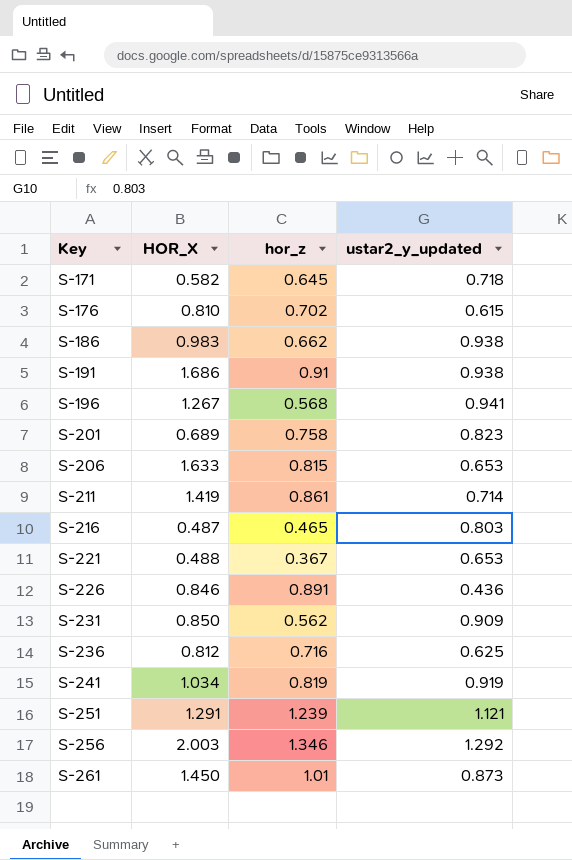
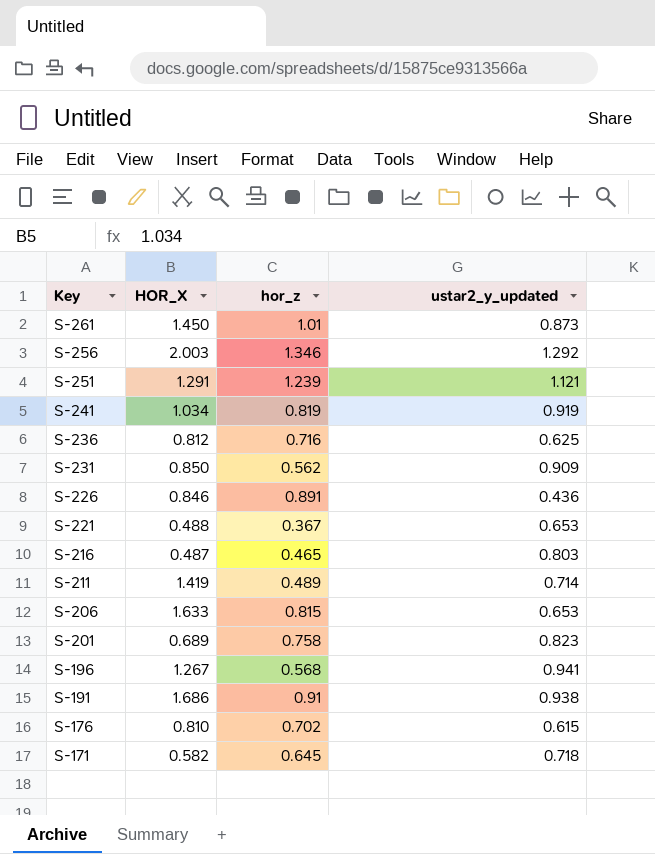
row order: Key ascending -> Key descending
row S-186: 0.983 | 0.662 | 0.938 -> none
S-211 | hor_z: 0.861 -> 0.489

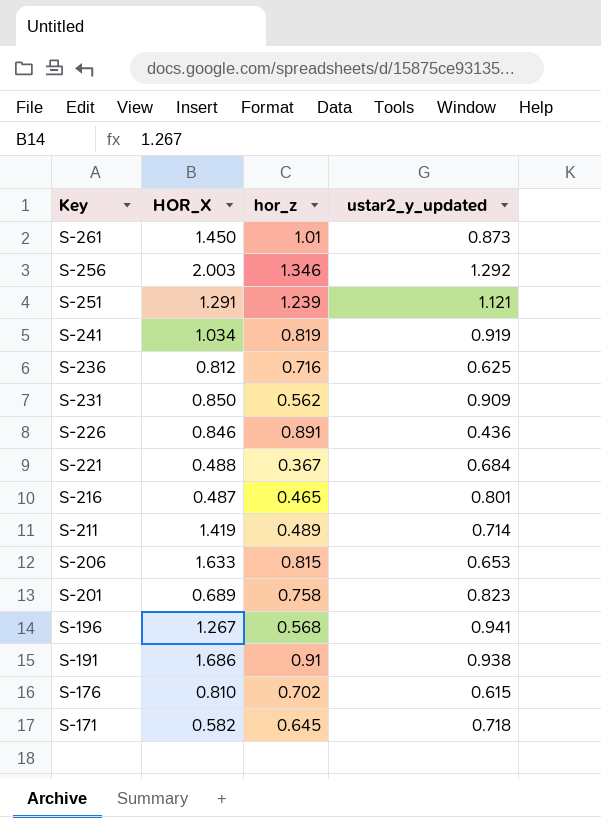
S-221 | ustar2_y_updated: 0.653 -> 0.684
S-216 | ustar2_y_updated: 0.803 -> 0.801

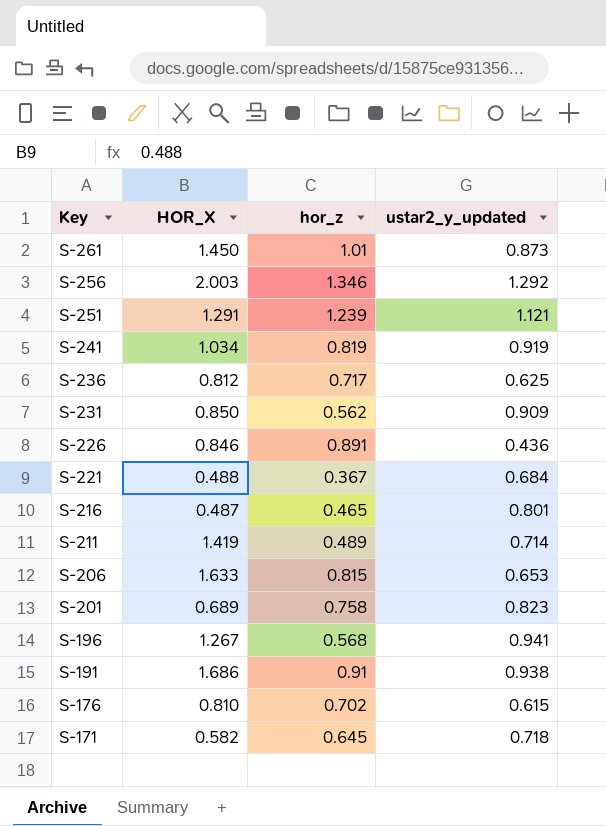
S-236 | hor_z: 0.716 -> 0.717

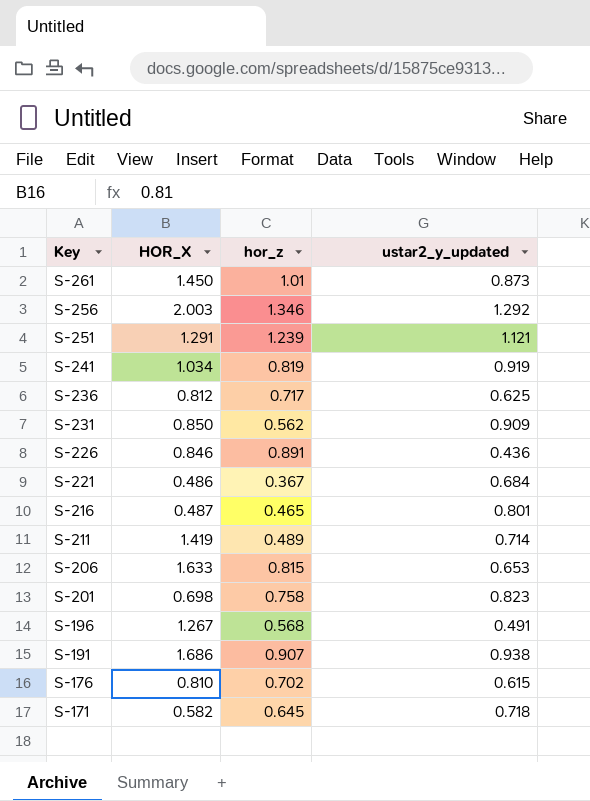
S-221 | HOR_X: 0.488 -> 0.486
S-201 | HOR_X: 0.689 -> 0.698
S-196 | ustar2_y_updated: 0.941 -> 0.491
S-191 | hor_z: 0.91 -> 0.907

